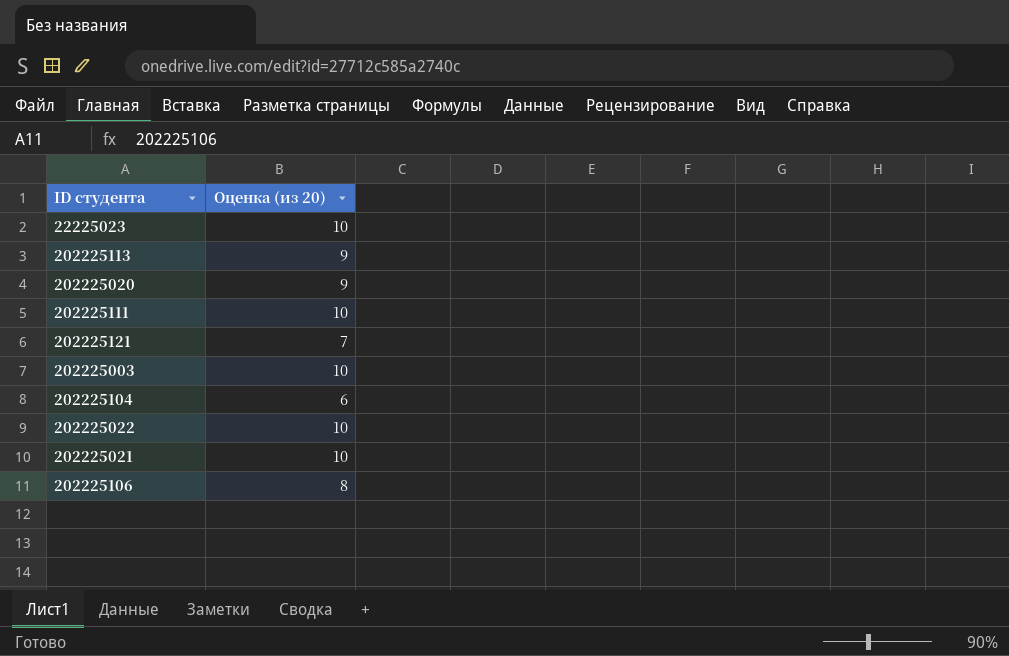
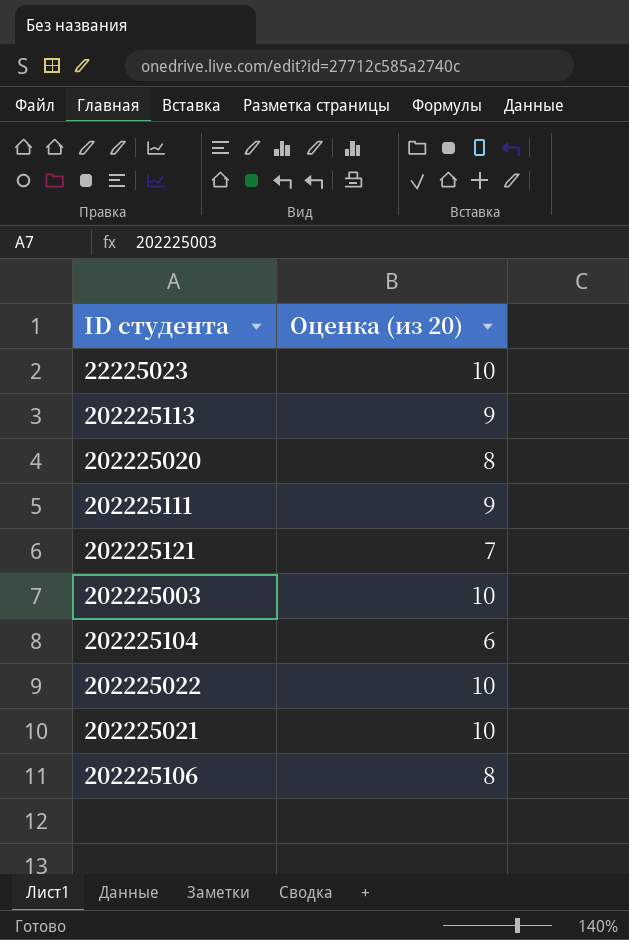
202225020 | Оценка (из 20): 9 -> 8
202225111 | Оценка (из 20): 10 -> 9

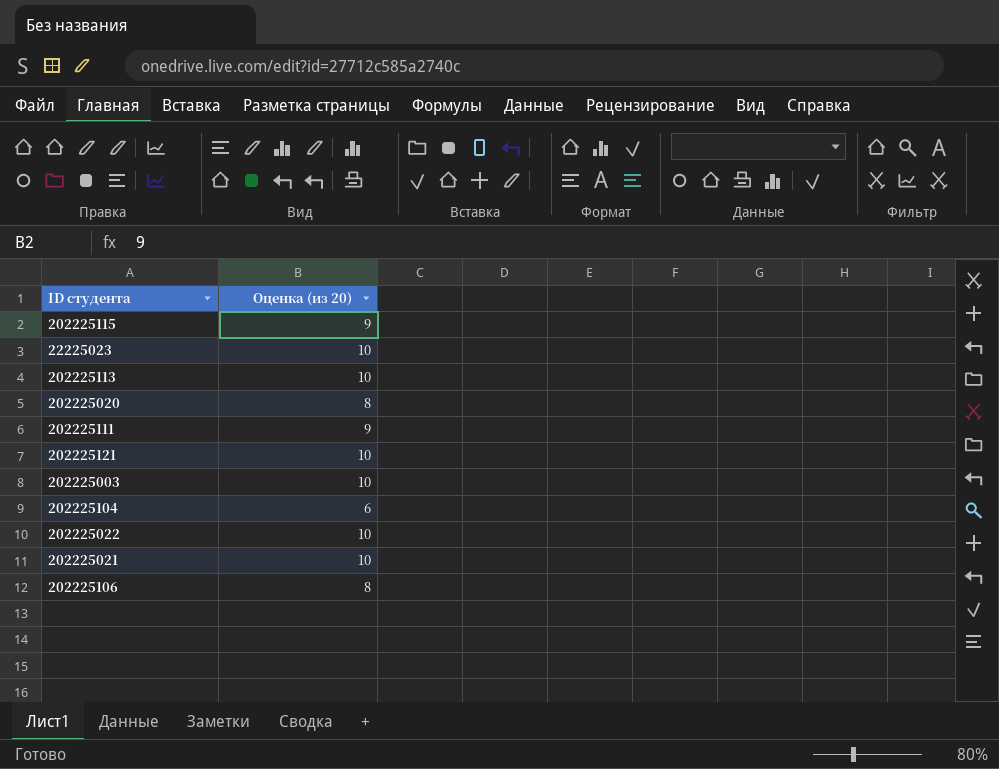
row 202225115: none -> 9
202225113 | Оценка (из 20): 9 -> 10
202225121 | Оценка (из 20): 7 -> 10

